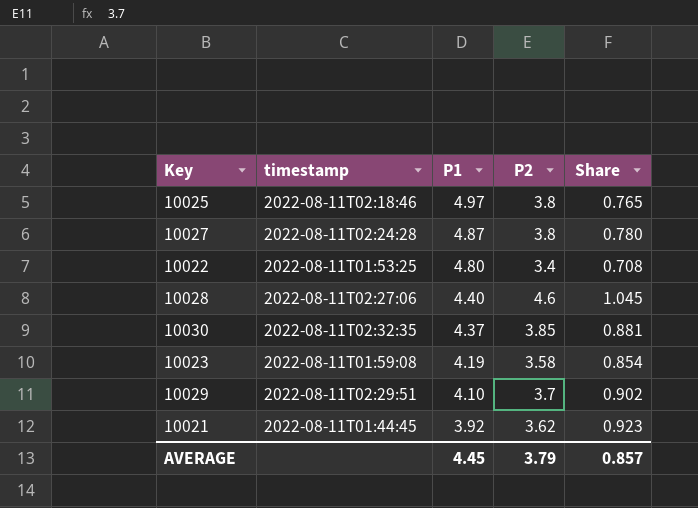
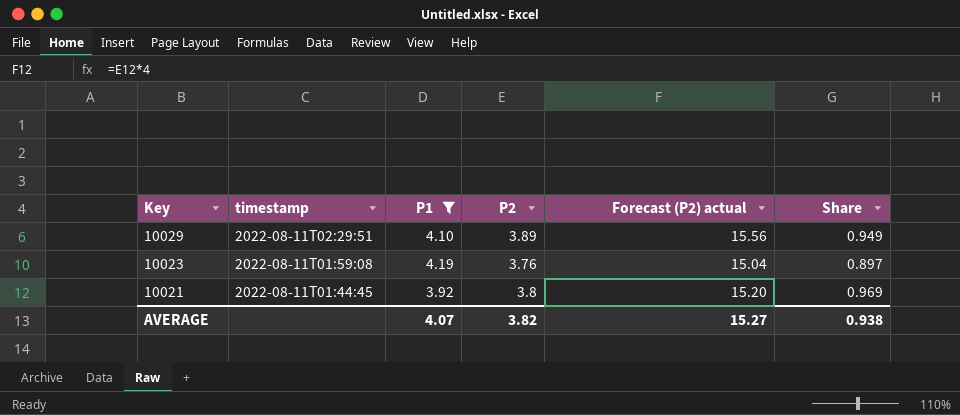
filter: none -> P1 <= 4.19
row order: P1 descending -> Key descending
column Forecast (P2) actual | formula: none -> [P2] * 4
10029 | P2: 3.7 -> 3.89
10029 | Share: 0.902 -> 0.949
10023 | P2: 3.58 -> 3.76
10023 | Share: 0.854 -> 0.897
10021 | P2: 3.62 -> 3.8
10021 | Share: 0.923 -> 0.969
AVERAGE | P1: 4.45 -> 4.07
AVERAGE | P2: 3.79 -> 3.82
AVERAGE | Share: 0.857 -> 0.938

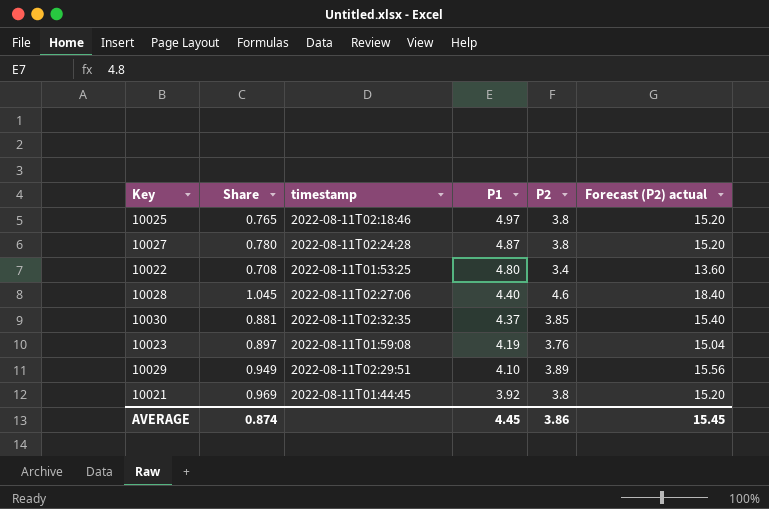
filter: P1 <= 4.19 -> none
row order: Key descending -> P1 descending
column Share | position: 6 -> 2
AVERAGE | Share: 0.938 -> 0.874
AVERAGE | P1: 4.07 -> 4.45
AVERAGE | P2: 3.82 -> 3.86
AVERAGE | Forecast (P2) actual: 15.27 -> 15.45

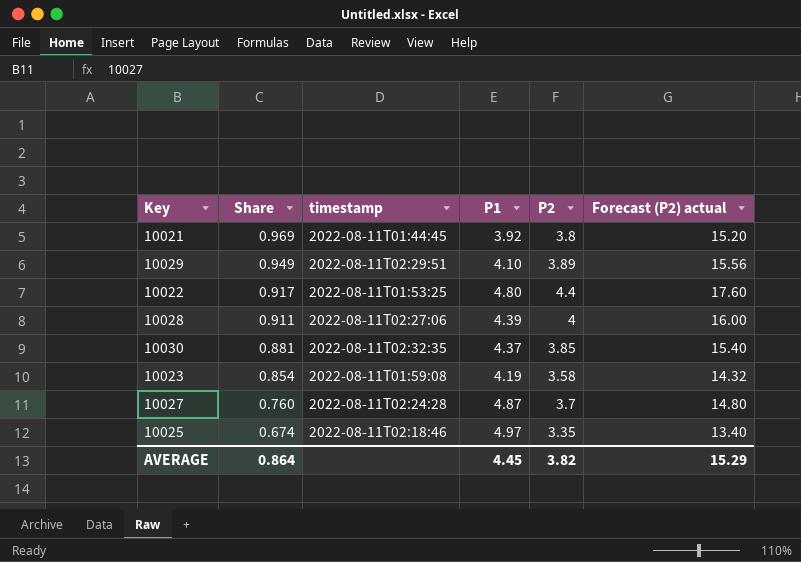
row order: P1 descending -> Share descending
10022 | Share: 0.708 -> 0.917
10022 | P2: 3.4 -> 4.4
10022 | Forecast (P2) actual: 13.60 -> 17.60
10028 | Share: 1.045 -> 0.911
10028 | P1: 4.40 -> 4.39
10028 | P2: 4.6 -> 4
10028 | Forecast (P2) actual: 18.40 -> 16.00
10023 | Share: 0.897 -> 0.854
10023 | P2: 3.76 -> 3.58
10023 | Forecast (P2) actual: 15.04 -> 14.32
10027 | Share: 0.780 -> 0.760
10027 | P2: 3.8 -> 3.7
10027 | Forecast (P2) actual: 15.20 -> 14.80
10025 | Share: 0.765 -> 0.674
10025 | P2: 3.8 -> 3.35
10025 | Forecast (P2) actual: 15.20 -> 13.40
AVERAGE | Share: 0.874 -> 0.864
AVERAGE | P2: 3.86 -> 3.82
AVERAGE | Forecast (P2) actual: 15.45 -> 15.29

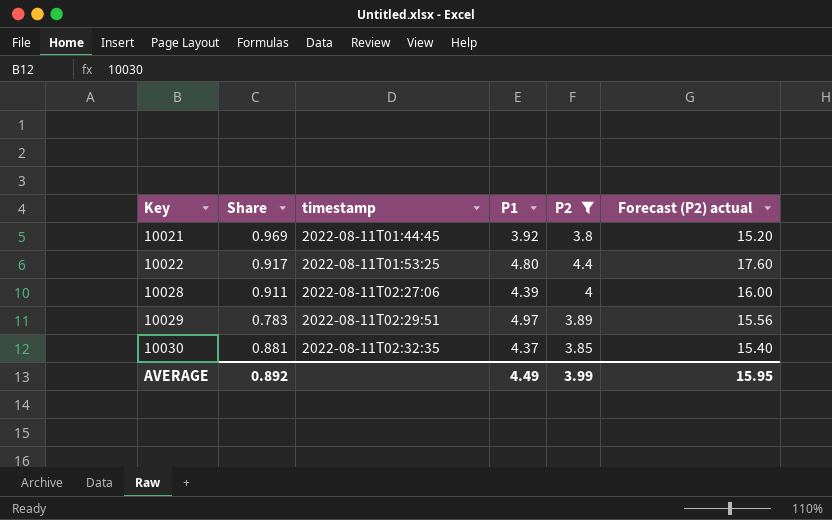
filter: none -> P2 >= 3.8
row order: Share descending -> Key ascending
10029 | Share: 0.949 -> 0.783
10029 | P1: 4.10 -> 4.97
AVERAGE | Share: 0.864 -> 0.892
AVERAGE | P1: 4.45 -> 4.49
AVERAGE | P2: 3.82 -> 3.99
AVERAGE | Forecast (P2) actual: 15.29 -> 15.95

